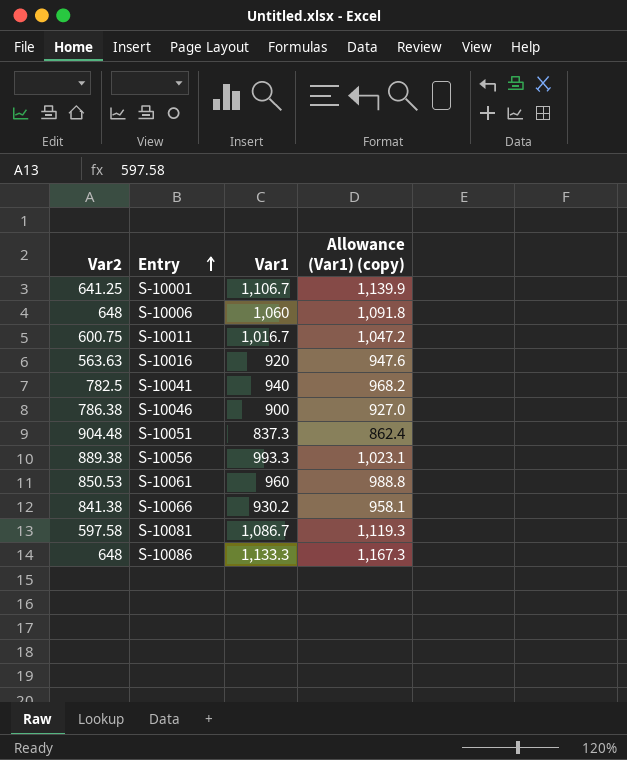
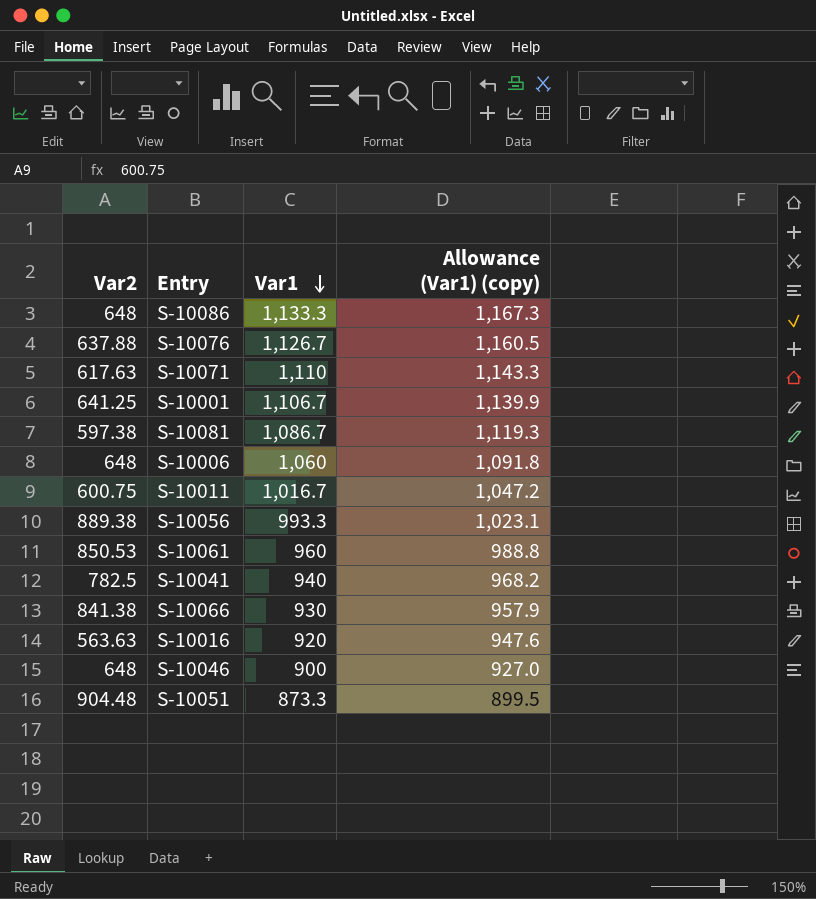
row order: Entry ascending -> Var1 descending
row S-10076: none -> 637.88 | 1,126.7 | 1,160.5
row S-10071: none -> 617.63 | 1,110 | 1,143.3
S-10081 | Var2: 597.58 -> 597.38
S-10066 | Var1: 930.2 -> 930
S-10066 | Allowance (Var1) (copy): 958.1 -> 957.9
S-10046 | Var2: 786.38 -> 648
S-10051 | Var1: 837.3 -> 873.3
S-10051 | Allowance (Var1) (copy): 862.4 -> 899.5

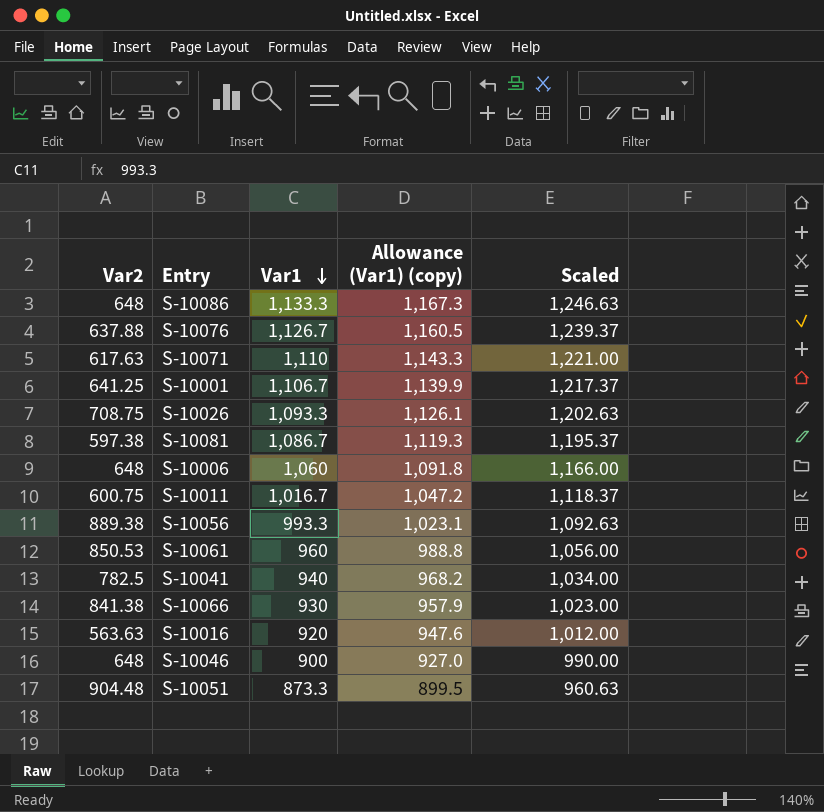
column Scaled | formula: none -> [Var1] * 1.1
row S-10026: none -> 708.75 | 1,093.3 | 1,126.1 | 1,202.63

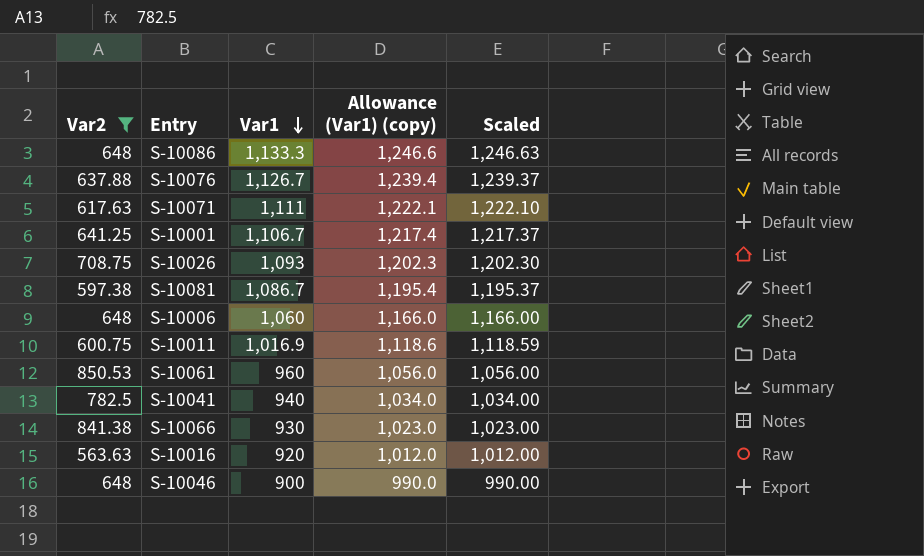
filter: none -> Var2 <= 850.53
column Allowance (Var1) (copy) | formula: [Var1] * 1.03 -> [Var1] * 1.1
S-10071 | Var1: 1,110 -> 1,111
S-10071 | Scaled: 1,221.00 -> 1,222.10
S-10026 | Var1: 1,093.3 -> 1,093
S-10026 | Scaled: 1,202.63 -> 1,202.30
S-10011 | Var1: 1,016.7 -> 1,016.9
S-10011 | Scaled: 1,118.37 -> 1,118.59

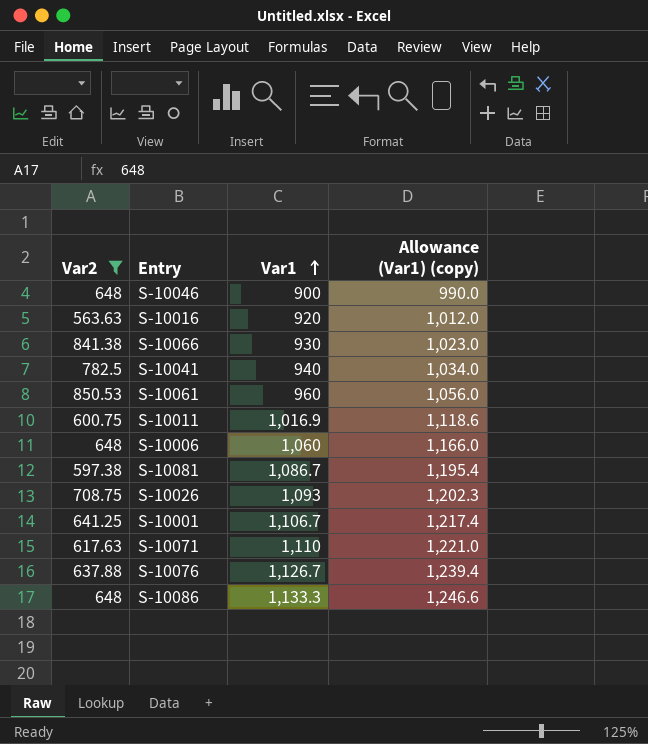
row order: Var1 descending -> Var1 ascending
column Scaled | formula: [Var1] * 1.1 -> none
S-10071 | Var1: 1,111 -> 1,110
S-10071 | Allowance (Var1) (copy): 1,222.1 -> 1,221.0

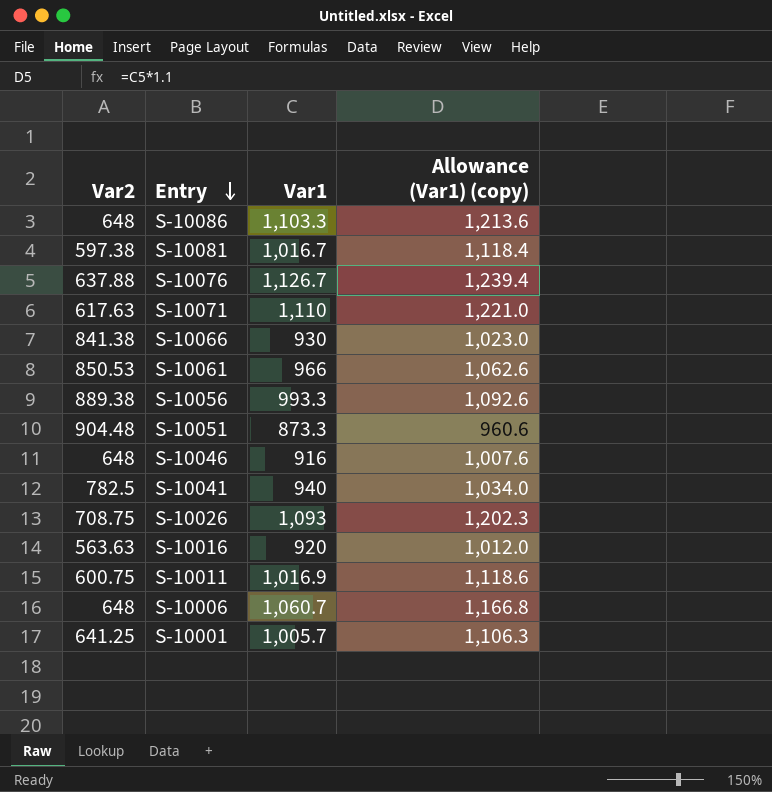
filter: Var2 <= 850.53 -> none
row order: Var1 ascending -> Entry descending
S-10086 | Var1: 1,133.3 -> 1,103.3
S-10086 | Allowance (Var1) (copy): 1,246.6 -> 1,213.6
S-10081 | Var1: 1,086.7 -> 1,016.7
S-10081 | Allowance (Var1) (copy): 1,195.4 -> 1,118.4
S-10061 | Var1: 960 -> 966
S-10061 | Allowance (Var1) (copy): 1,056.0 -> 1,062.6
S-10046 | Var1: 900 -> 916
S-10046 | Allowance (Var1) (copy): 990.0 -> 1,007.6
S-10006 | Var1: 1,060 -> 1,060.7
S-10006 | Allowance (Var1) (copy): 1,166.0 -> 1,166.8
S-10001 | Var1: 1,106.7 -> 1,005.7
S-10001 | Allowance (Var1) (copy): 1,217.4 -> 1,106.3

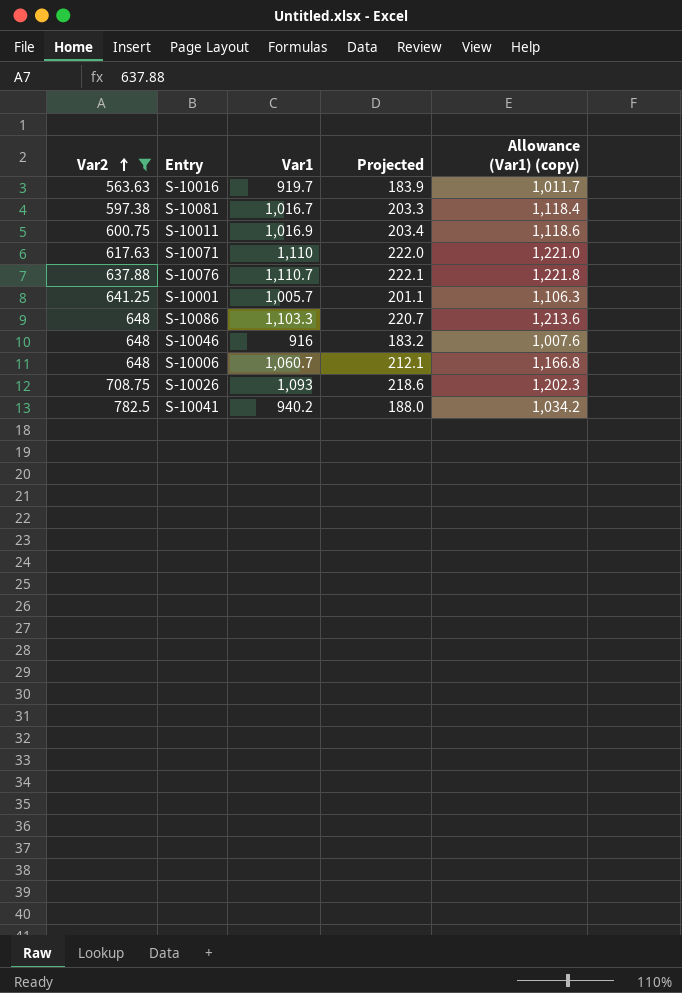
filter: none -> Var2 <= 782.5
row order: Entry descending -> Var2 ascending
column Projected | formula: none -> [Var1] * 0.2
S-10016 | Var1: 920 -> 919.7
S-10016 | Allowance (Var1) (copy): 1,012.0 -> 1,011.7
S-10076 | Var1: 1,126.7 -> 1,110.7
S-10076 | Allowance (Var1) (copy): 1,239.4 -> 1,221.8
S-10041 | Var1: 940 -> 940.2
S-10041 | Allowance (Var1) (copy): 1,034.0 -> 1,034.2

